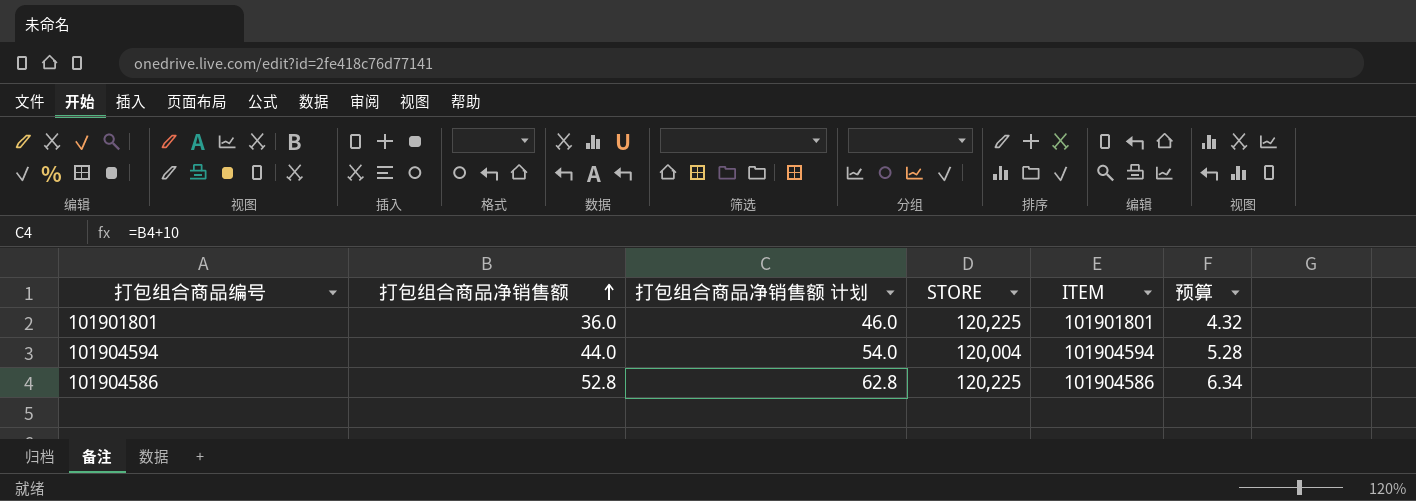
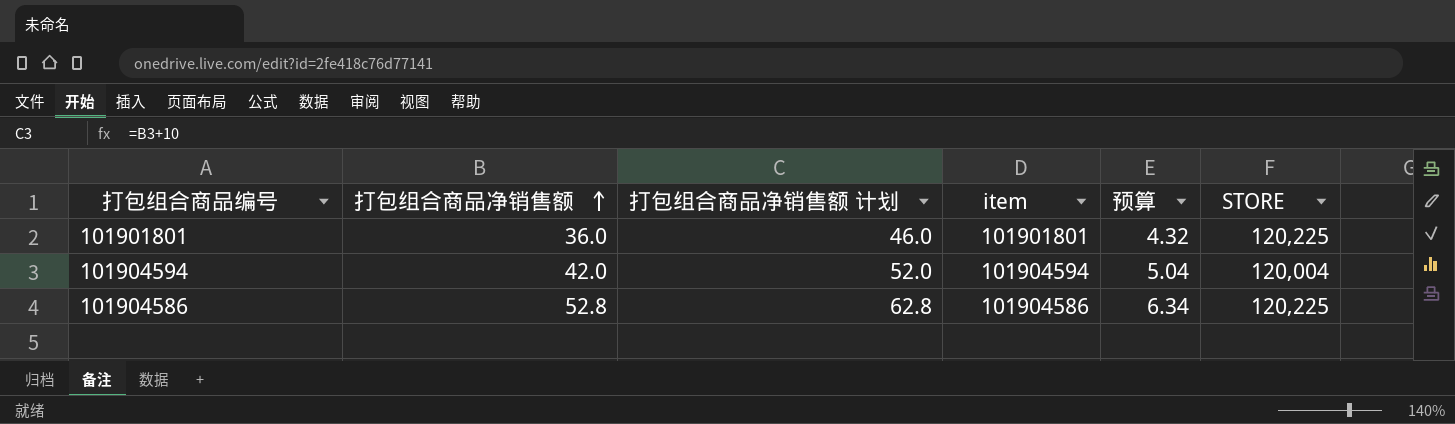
column name: ITEM -> item
column STORE | position: 4 -> 6
101904594 | 打包组合商品净销售额: 44.0 -> 42.0
101904594 | 打包组合商品净销售额 计划: 54.0 -> 52.0
101904594 | 预算: 5.28 -> 5.04

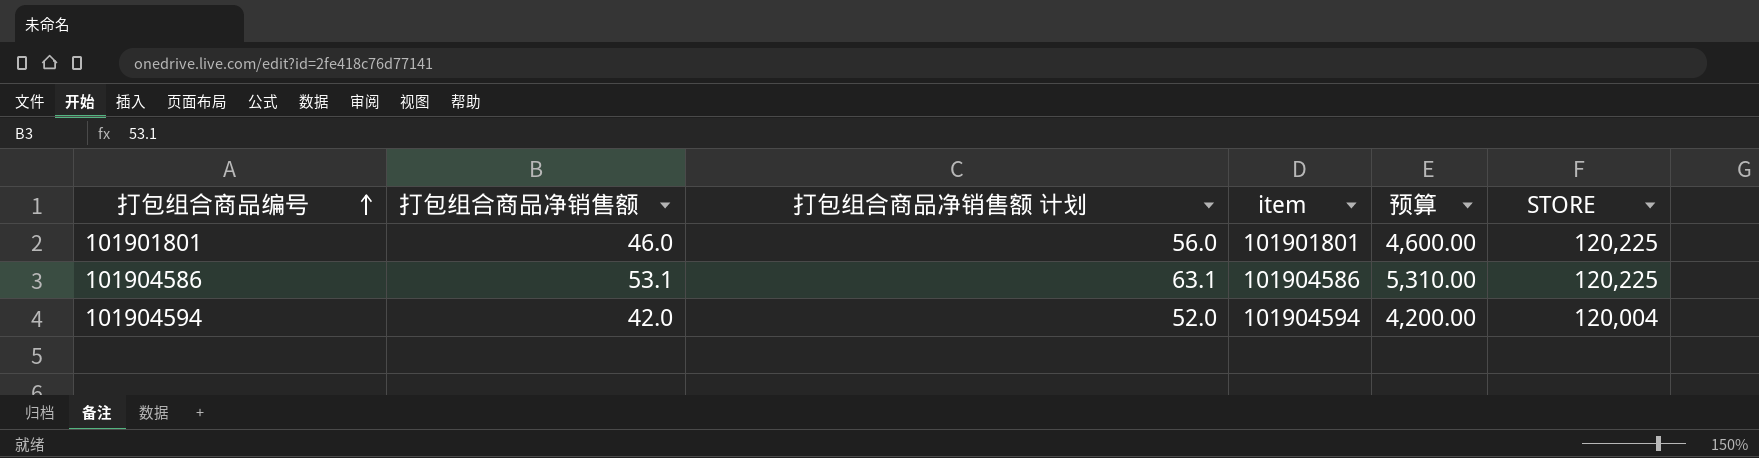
row order: 打包组合商品净销售额 ascending -> 打包组合商品编号 ascending
column 预算 | formula: [打包组合商品净销售额] * 0.12 -> [打包组合商品净销售额] * 100
101901801 | 打包组合商品净销售额: 36.0 -> 46.0
101901801 | 打包组合商品净销售额 计划: 46.0 -> 56.0
101904586 | 打包组合商品净销售额: 52.8 -> 53.1
101904586 | 打包组合商品净销售额 计划: 62.8 -> 63.1

